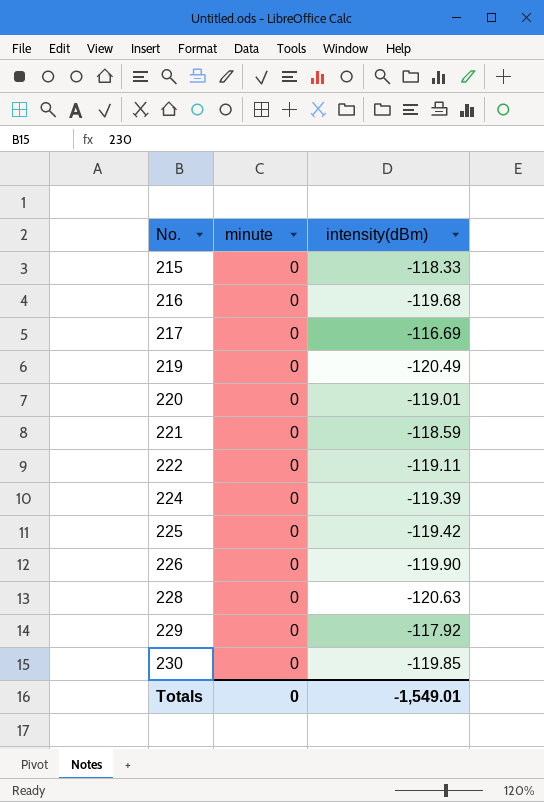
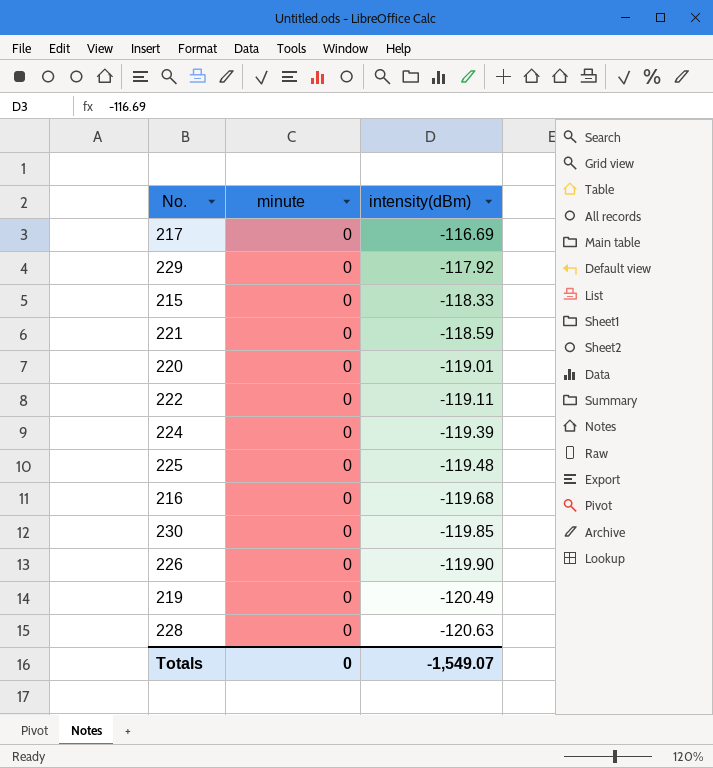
row order: No. ascending -> intensity(dBm) descending
225 | intensity(dBm): -119.42 -> -119.48
Totals | intensity(dBm): -1,549.01 -> -1,549.07

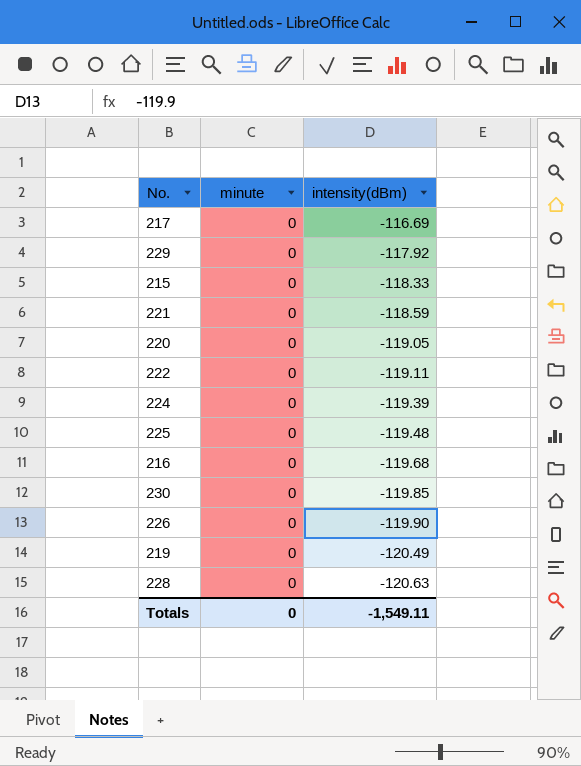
220 | intensity(dBm): -119.01 -> -119.05
Totals | intensity(dBm): -1,549.07 -> -1,549.11

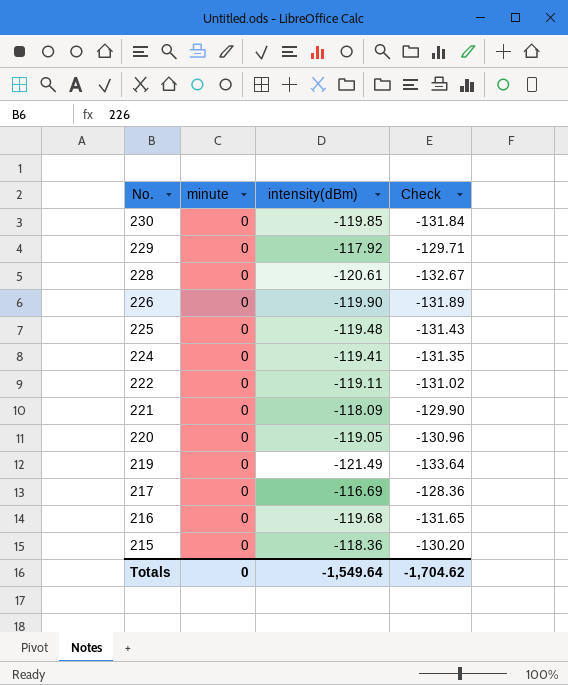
row order: intensity(dBm) descending -> No. descending
column Check | formula: none -> [intensity(dBm)] * 1.1
228 | intensity(dBm): -120.63 -> -120.61
224 | intensity(dBm): -119.39 -> -119.41
221 | intensity(dBm): -118.59 -> -118.09
219 | intensity(dBm): -120.49 -> -121.49
215 | intensity(dBm): -118.33 -> -118.36
Totals | intensity(dBm): -1,549.11 -> -1,549.64

